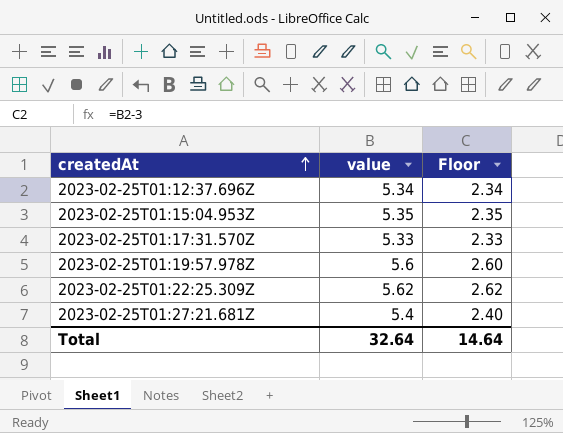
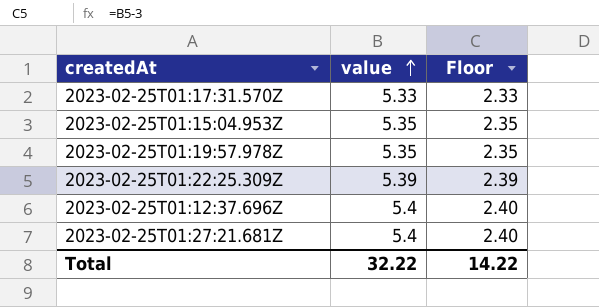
row order: createdAt ascending -> value ascending
2023-02-25T01:19:57.978Z | value: 5.6 -> 5.35
2023-02-25T01:19:57.978Z | Floor: 2.60 -> 2.35
2023-02-25T01:22:25.309Z | value: 5.62 -> 5.39
2023-02-25T01:22:25.309Z | Floor: 2.62 -> 2.39
2023-02-25T01:12:37.696Z | value: 5.34 -> 5.4
2023-02-25T01:12:37.696Z | Floor: 2.34 -> 2.40
Total | value: 32.64 -> 32.22
Total | Floor: 14.64 -> 14.22

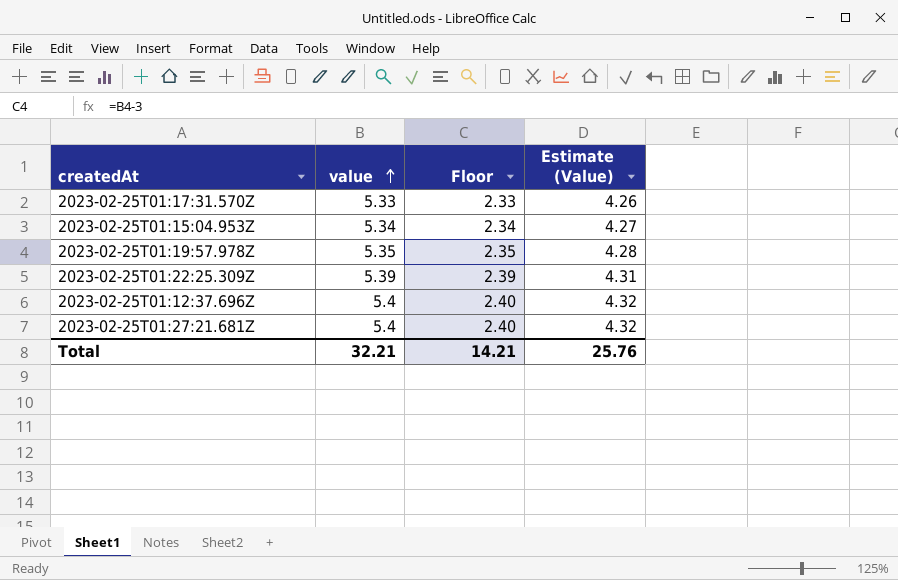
column Estimate (Value) | formula: none -> [value] * 0.8
2023-02-25T01:15:04.953Z | value: 5.35 -> 5.34
2023-02-25T01:15:04.953Z | Floor: 2.35 -> 2.34
Total | value: 32.22 -> 32.21
Total | Floor: 14.22 -> 14.21

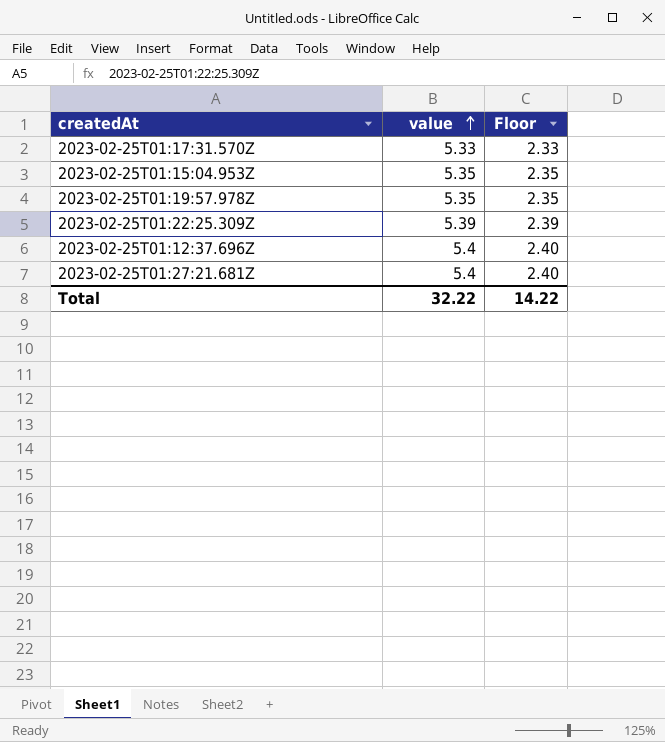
column Estimate (Value) | formula: [value] * 0.8 -> none
2023-02-25T01:15:04.953Z | value: 5.34 -> 5.35
2023-02-25T01:15:04.953Z | Floor: 2.34 -> 2.35
Total | value: 32.21 -> 32.22
Total | Floor: 14.21 -> 14.22

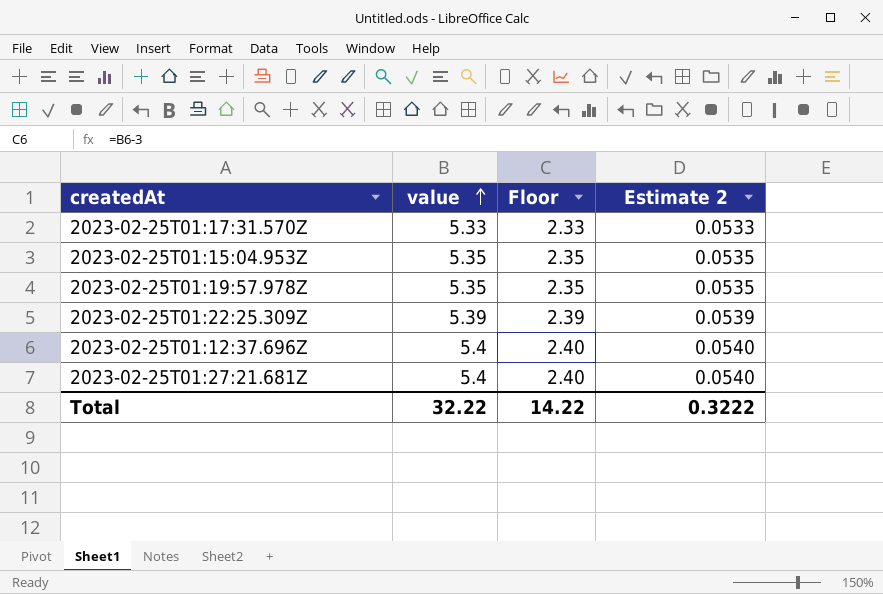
column Estimate 2 | formula: none -> [value] * 0.01

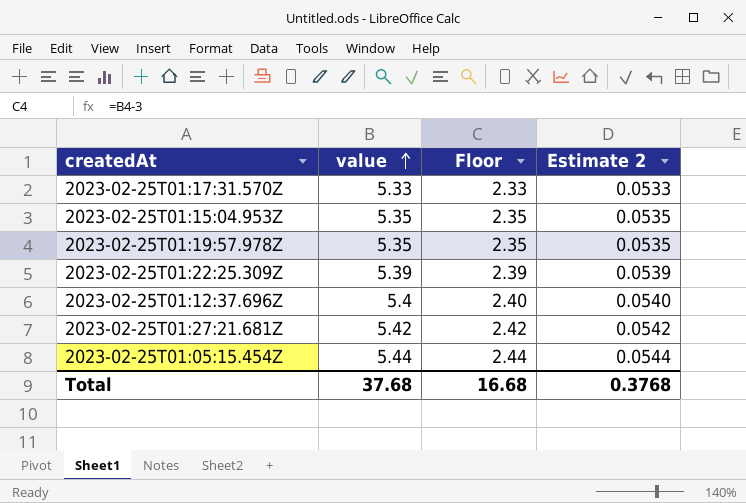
2023-02-25T01:27:21.681Z | value: 5.4 -> 5.42
2023-02-25T01:27:21.681Z | Floor: 2.40 -> 2.42
2023-02-25T01:27:21.681Z | Estimate 2: 0.0540 -> 0.0542
row 2023-02-25T01:05:15.454Z: none -> 5.44 | 2.44 | 0.0544
Total | value: 32.22 -> 37.68
Total | Floor: 14.22 -> 16.68
Total | Estimate 2: 0.3222 -> 0.3768

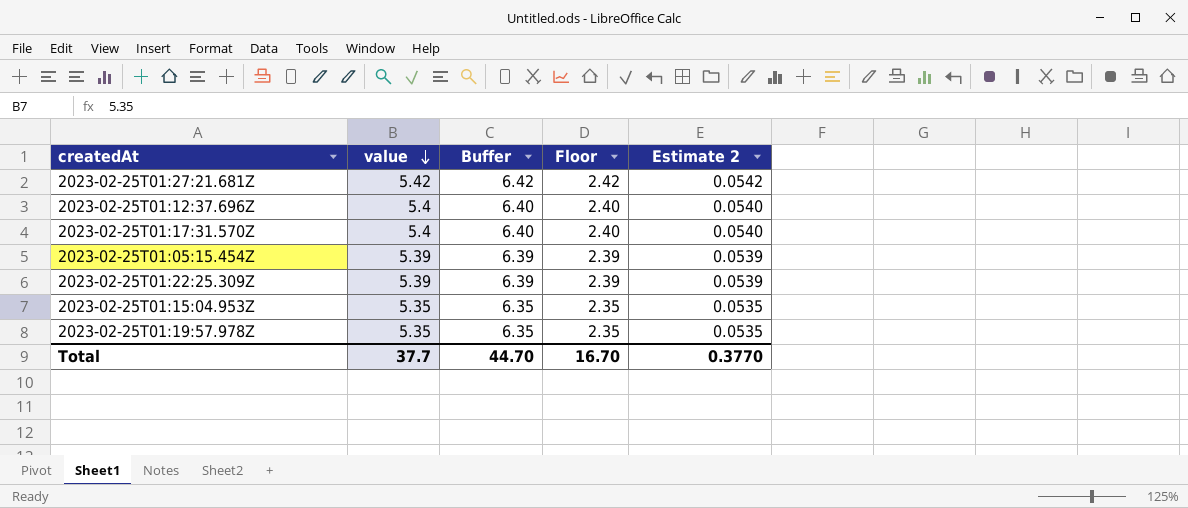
row order: value ascending -> value descending
column Buffer | formula: none -> [value] + 1
2023-02-25T01:17:31.570Z | value: 5.33 -> 5.4
2023-02-25T01:17:31.570Z | Floor: 2.33 -> 2.40
2023-02-25T01:17:31.570Z | Estimate 2: 0.0533 -> 0.0540
2023-02-25T01:05:15.454Z | value: 5.44 -> 5.39
2023-02-25T01:05:15.454Z | Floor: 2.44 -> 2.39
2023-02-25T01:05:15.454Z | Estimate 2: 0.0544 -> 0.0539
Total | value: 37.68 -> 37.7
Total | Floor: 16.68 -> 16.70
Total | Estimate 2: 0.3768 -> 0.3770

